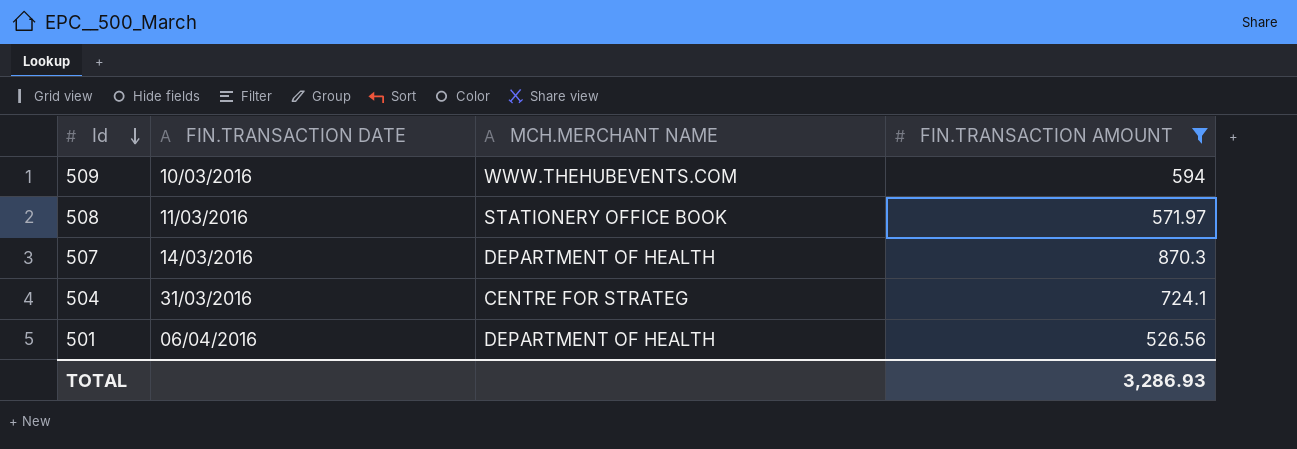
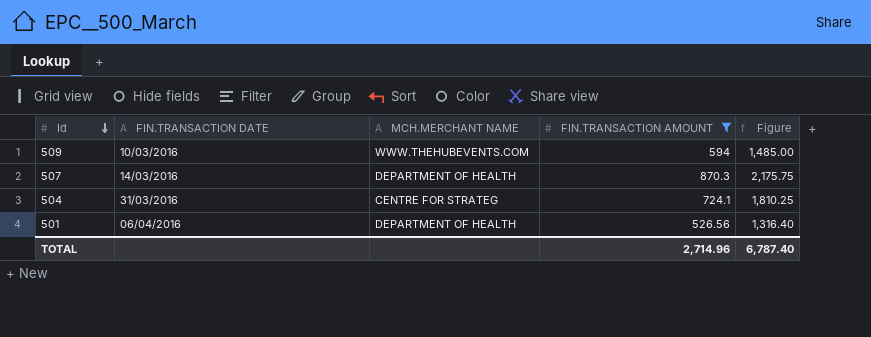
column Figure | formula: none -> [FIN.TRANSACTION AMOUNT] * 2.5
row 508: 11/03/2016 | STATIONERY OFFICE BOOK | 571.97 -> none
TOTAL | FIN.TRANSACTION AMOUNT: 3,286.93 -> 2,714.96

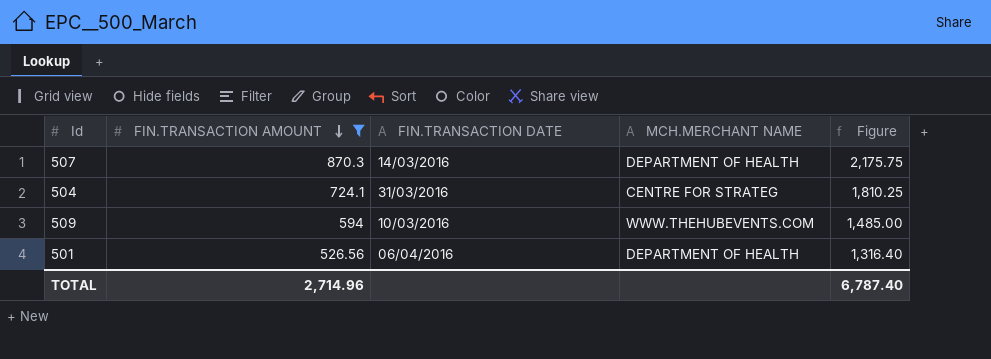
row order: Id descending -> FIN.TRANSACTION AMOUNT descending
column FIN.TRANSACTION AMOUNT | position: 4 -> 2

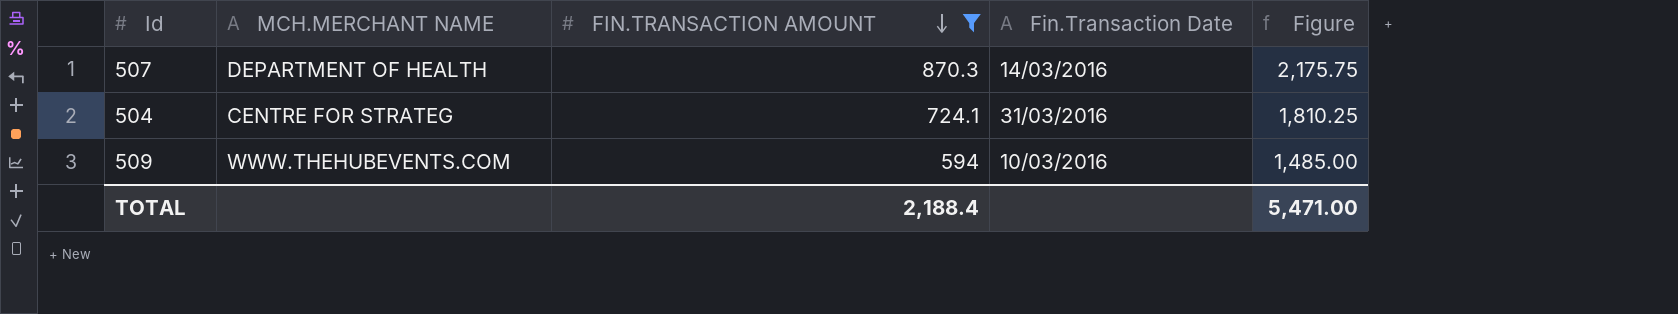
column MCH.MERCHANT NAME | position: 4 -> 2
column name: FIN.TRANSACTION DATE -> Fin.Transaction Date
row 501: 526.56 | 06/04/2016 | DEPARTMENT OF HEALTH | 1,316.40 -> none
TOTAL | FIN.TRANSACTION AMOUNT: 2,714.96 -> 2,188.4
TOTAL | Figure: 6,787.40 -> 5,471.00

